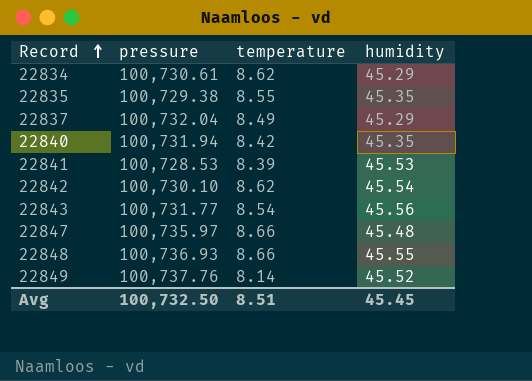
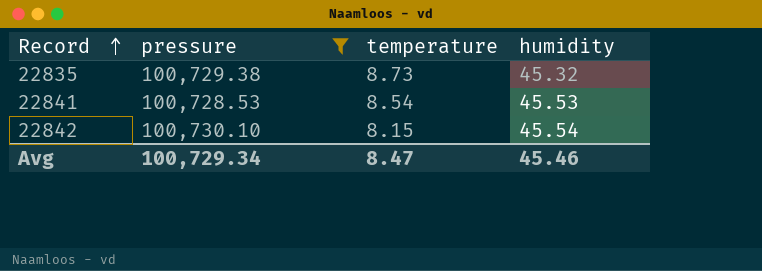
filter: none -> pressure <= 100,730.10
22835 | temperature: 8.55 -> 8.73
22835 | humidity: 45.35 -> 45.32
22841 | temperature: 8.39 -> 8.54
22842 | temperature: 8.62 -> 8.15
Avg | pressure: 100,732.50 -> 100,729.34
Avg | temperature: 8.51 -> 8.47
Avg | humidity: 45.45 -> 45.46

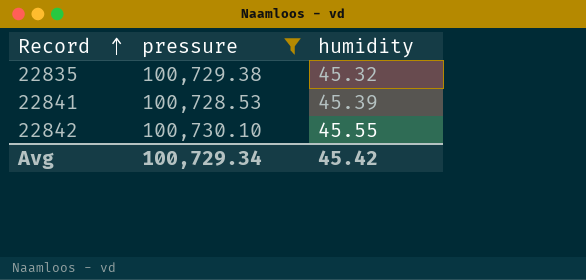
column temperature | position: 3 -> none
22841 | humidity: 45.53 -> 45.39
22842 | humidity: 45.54 -> 45.55
Avg | humidity: 45.46 -> 45.42

